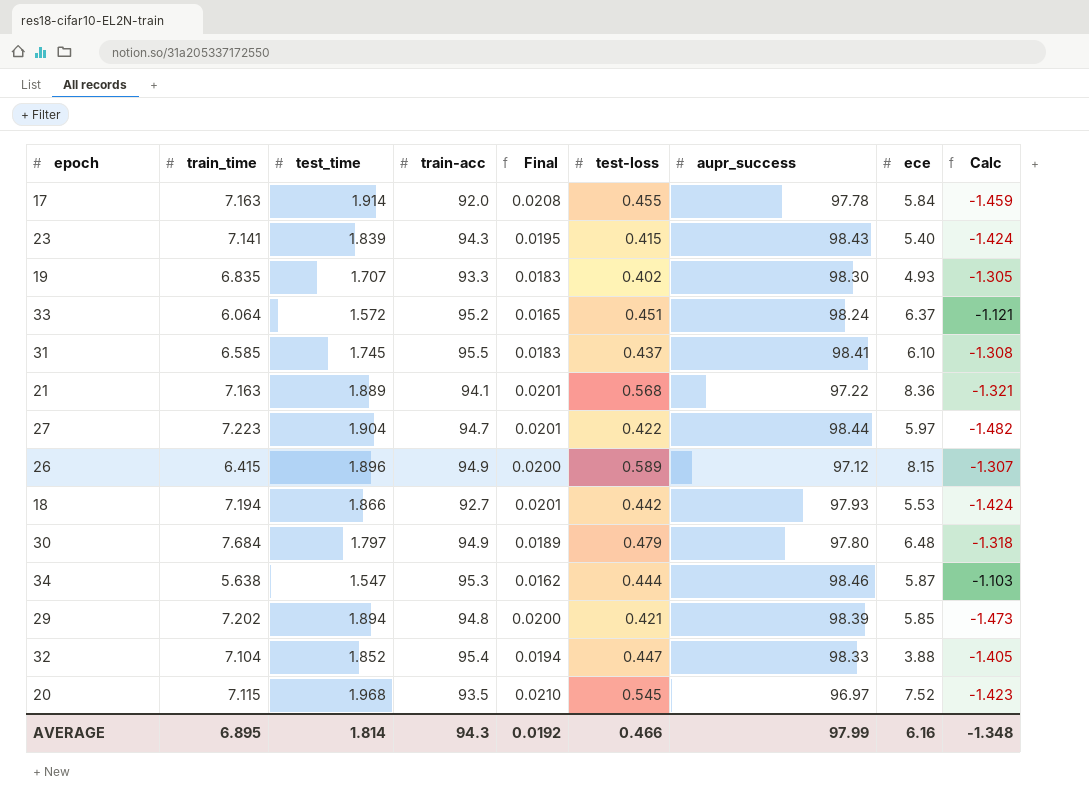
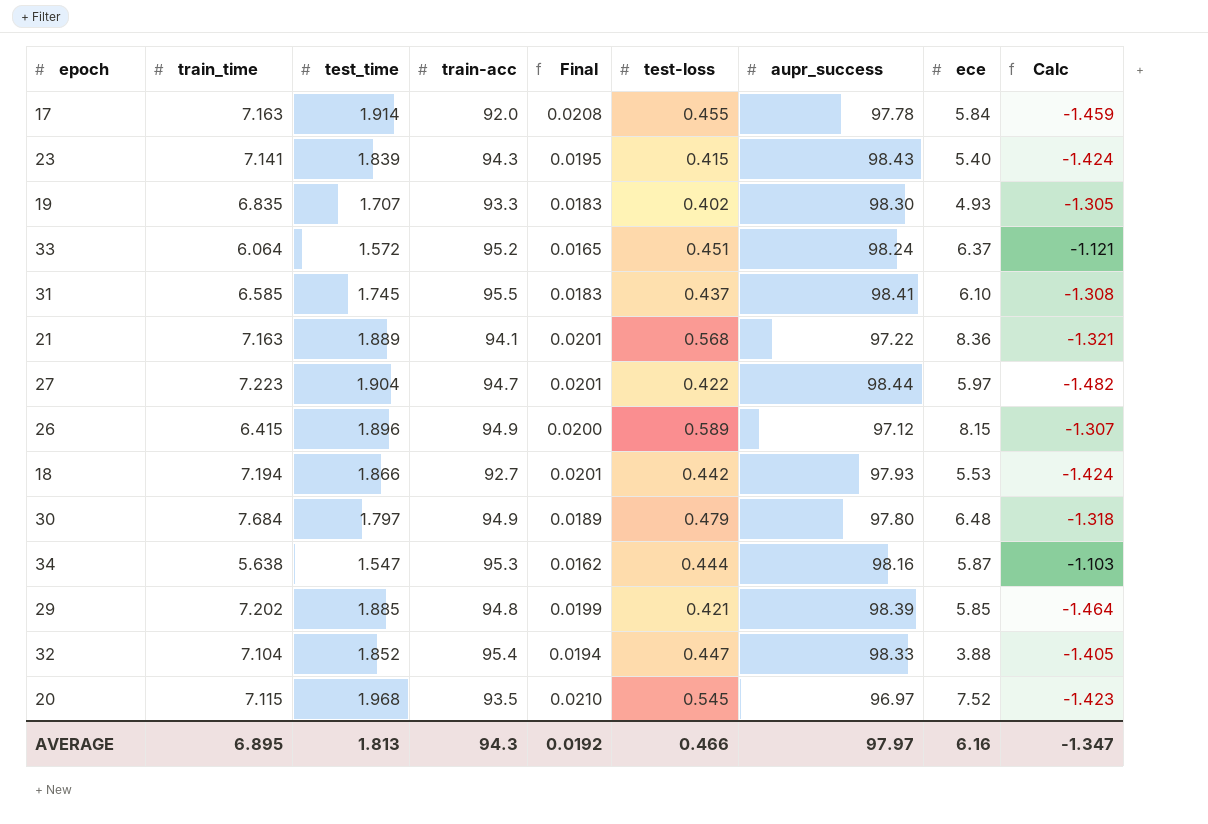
34 | aupr_success: 98.46 -> 98.16
29 | test_time: 1.894 -> 1.885
29 | Final: 0.0200 -> 0.0199
29 | Calc: -1.473 -> -1.464
AVERAGE | test_time: 1.814 -> 1.813
AVERAGE | aupr_success: 97.99 -> 97.97
AVERAGE | Calc: -1.348 -> -1.347

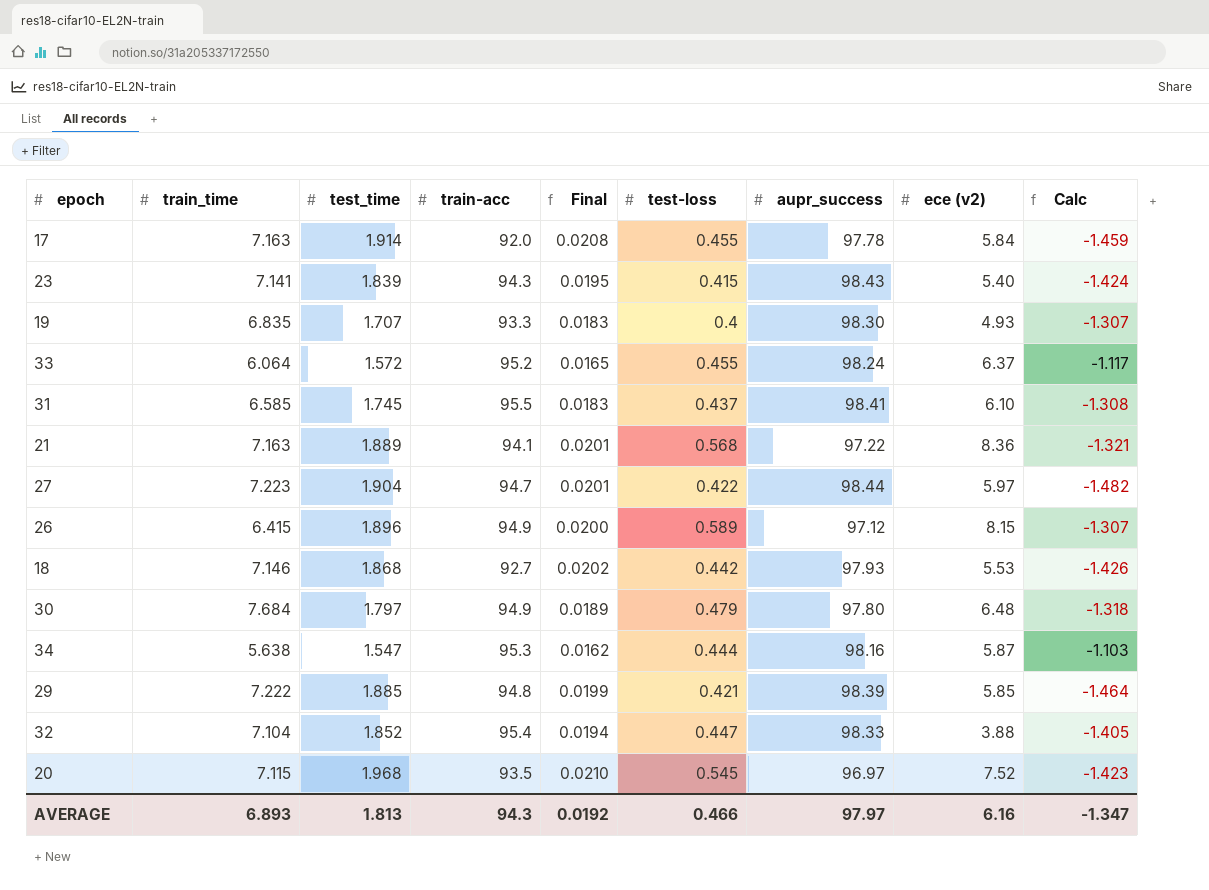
column name: ece -> ece (v2)
19 | test-loss: 0.402 -> 0.4
19 | Calc: -1.305 -> -1.307
33 | test-loss: 0.451 -> 0.455
33 | Calc: -1.121 -> -1.117
18 | train_time: 7.194 -> 7.146
18 | test_time: 1.866 -> 1.868
18 | Final: 0.0201 -> 0.0202
18 | Calc: -1.424 -> -1.426
29 | train_time: 7.202 -> 7.222
AVERAGE | train_time: 6.895 -> 6.893

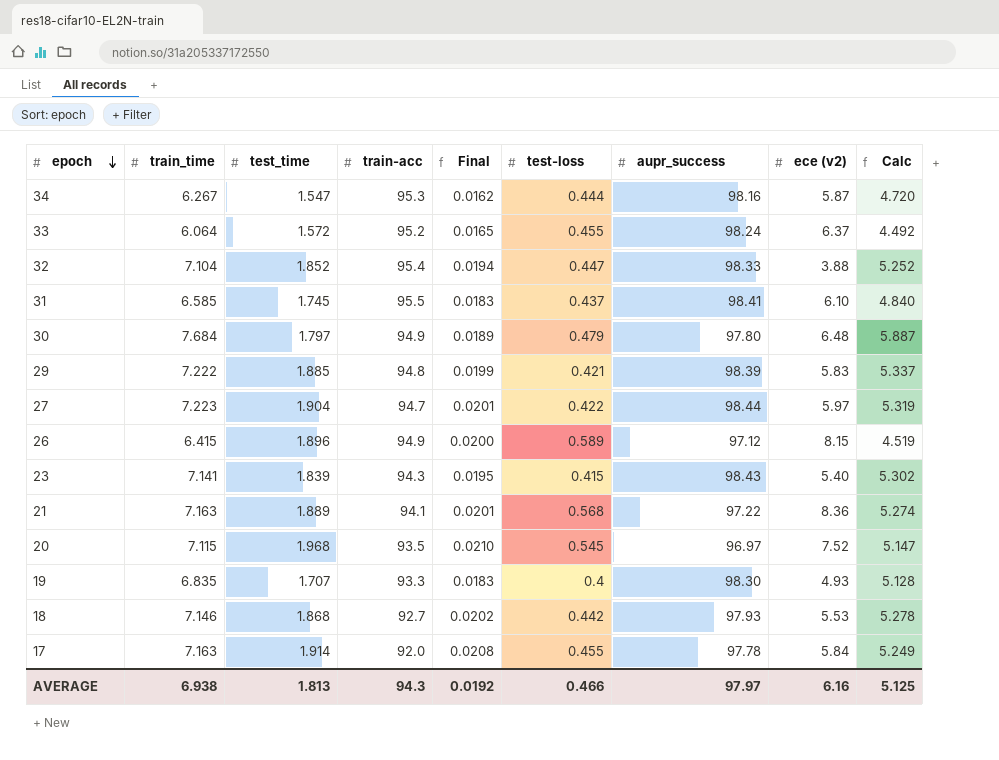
row order: none -> epoch descending
column Calc | formula: [test-loss] - [test_time] -> [train_time] - [test_time]
34 | train_time: 5.638 -> 6.267
29 | ece (v2): 5.85 -> 5.83
AVERAGE | train_time: 6.893 -> 6.938
AVERAGE | Calc: -1.347 -> 5.125

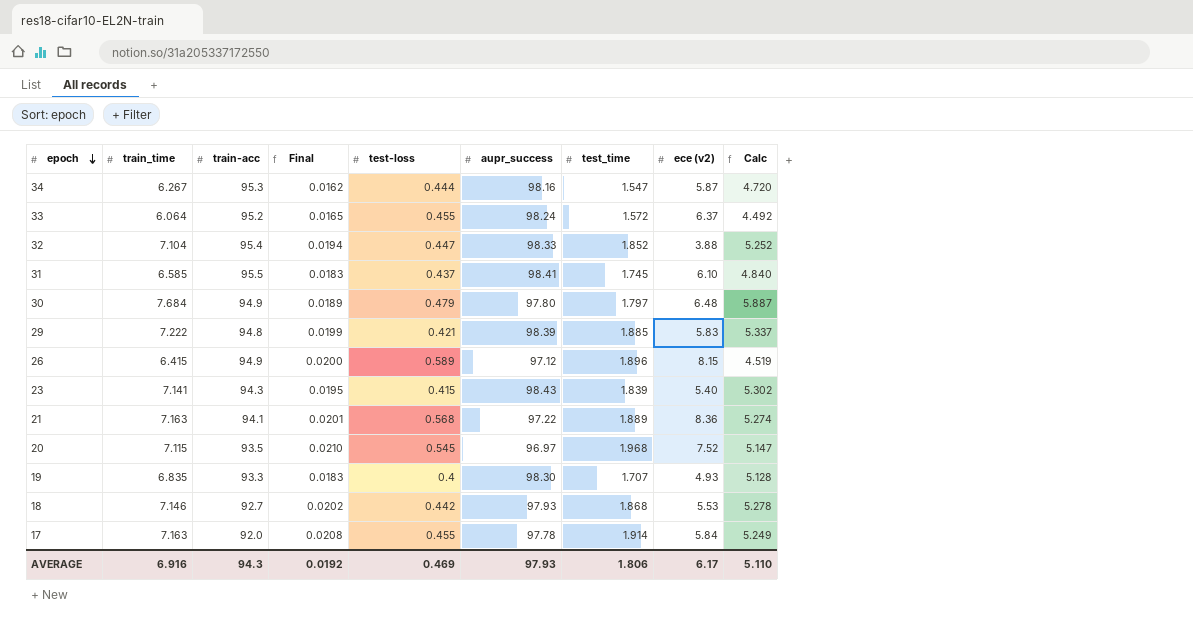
column test_time | position: 3 -> 7
row 27: 7.223 | 1.904 | 94.7 | 0.0201 | 0.422 | 98.44 | 5.97 | 5.319 -> none
AVERAGE | train_time: 6.938 -> 6.916
AVERAGE | test-loss: 0.466 -> 0.469
AVERAGE | aupr_success: 97.97 -> 97.93
AVERAGE | test_time: 1.813 -> 1.806
AVERAGE | ece (v2): 6.16 -> 6.17
AVERAGE | Calc: 5.125 -> 5.110

